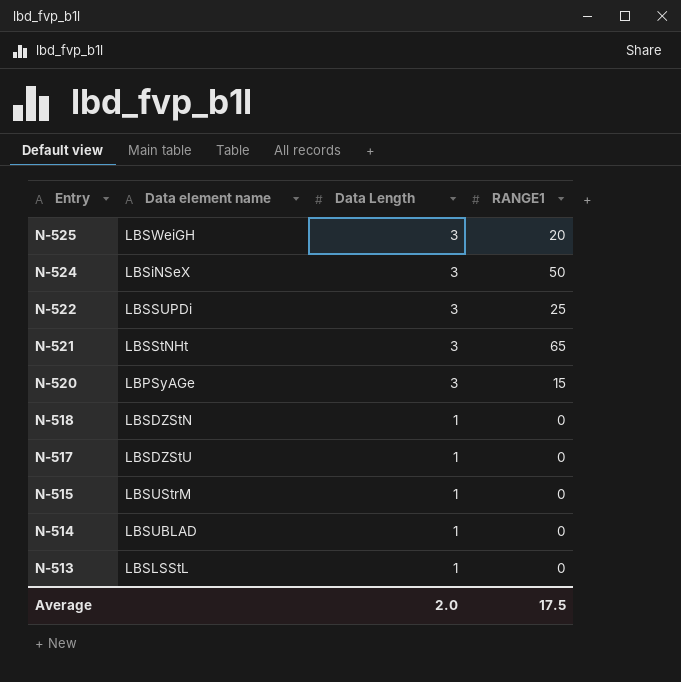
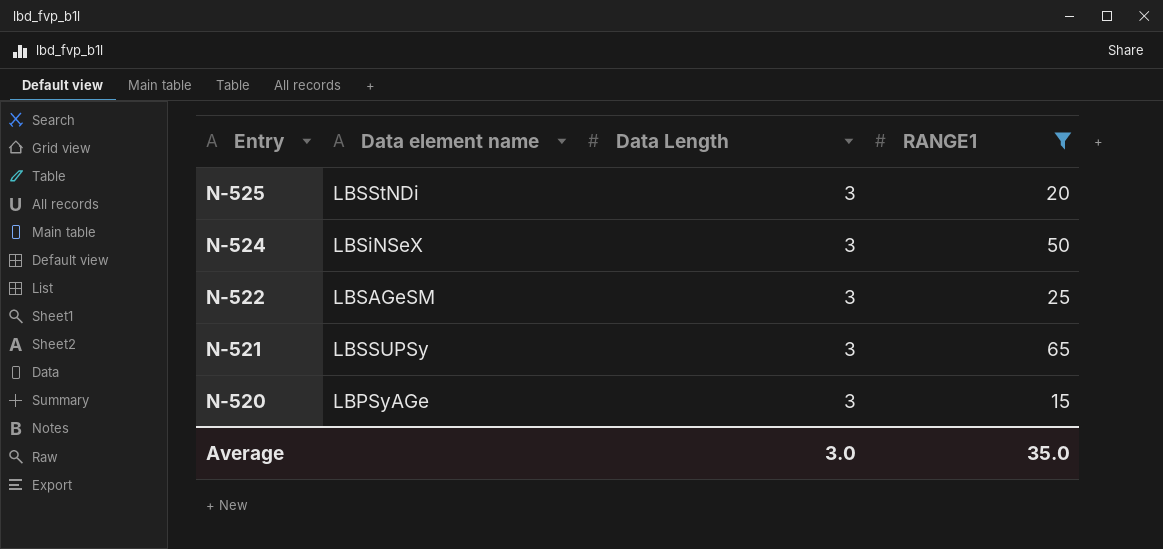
filter: none -> RANGE1 != 0
N-525 | Data element name: LBSWeiGH -> LBSStNDi
N-522 | Data element name: LBSSUPDi -> LBSAGeSM
N-521 | Data element name: LBSStNHt -> LBSSUPSy
Average | Data Length: 2.0 -> 3.0
Average | RANGE1: 17.5 -> 35.0

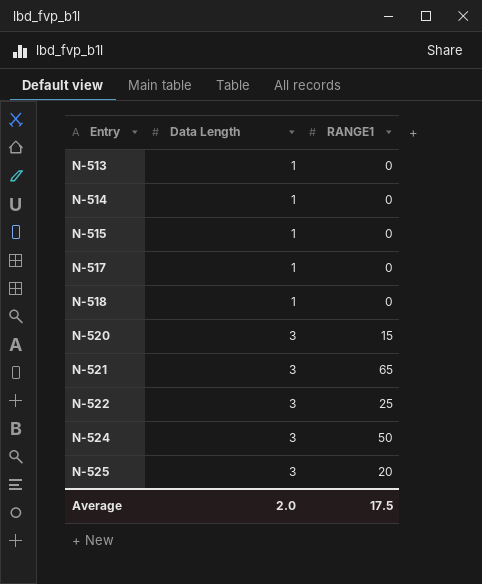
filter: RANGE1 != 0 -> none
row order: Entry descending -> Entry ascending
column Data element name | position: 2 -> none
Average | Data Length: 3.0 -> 2.0
Average | RANGE1: 35.0 -> 17.5

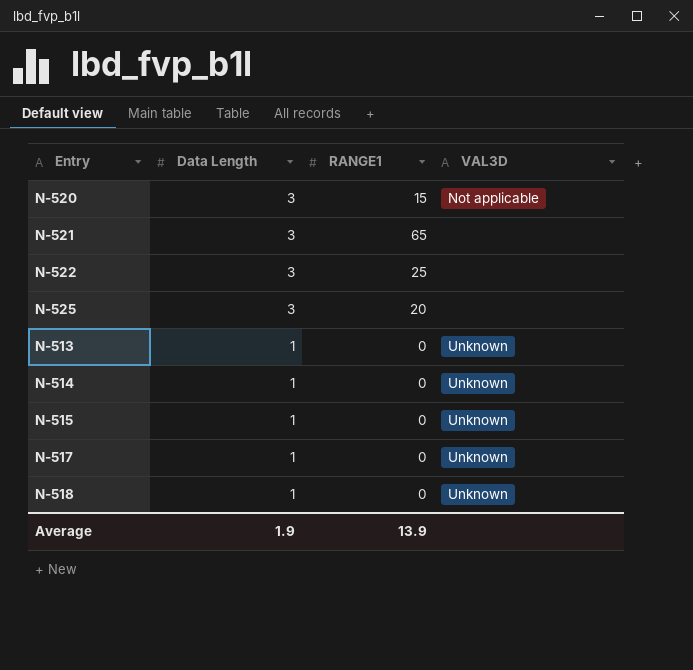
row order: Entry ascending -> Data Length descending
column VAL3D | position: none -> 4
row N-524: 3 | 50 -> none
Average | Data Length: 2.0 -> 1.9
Average | RANGE1: 17.5 -> 13.9

